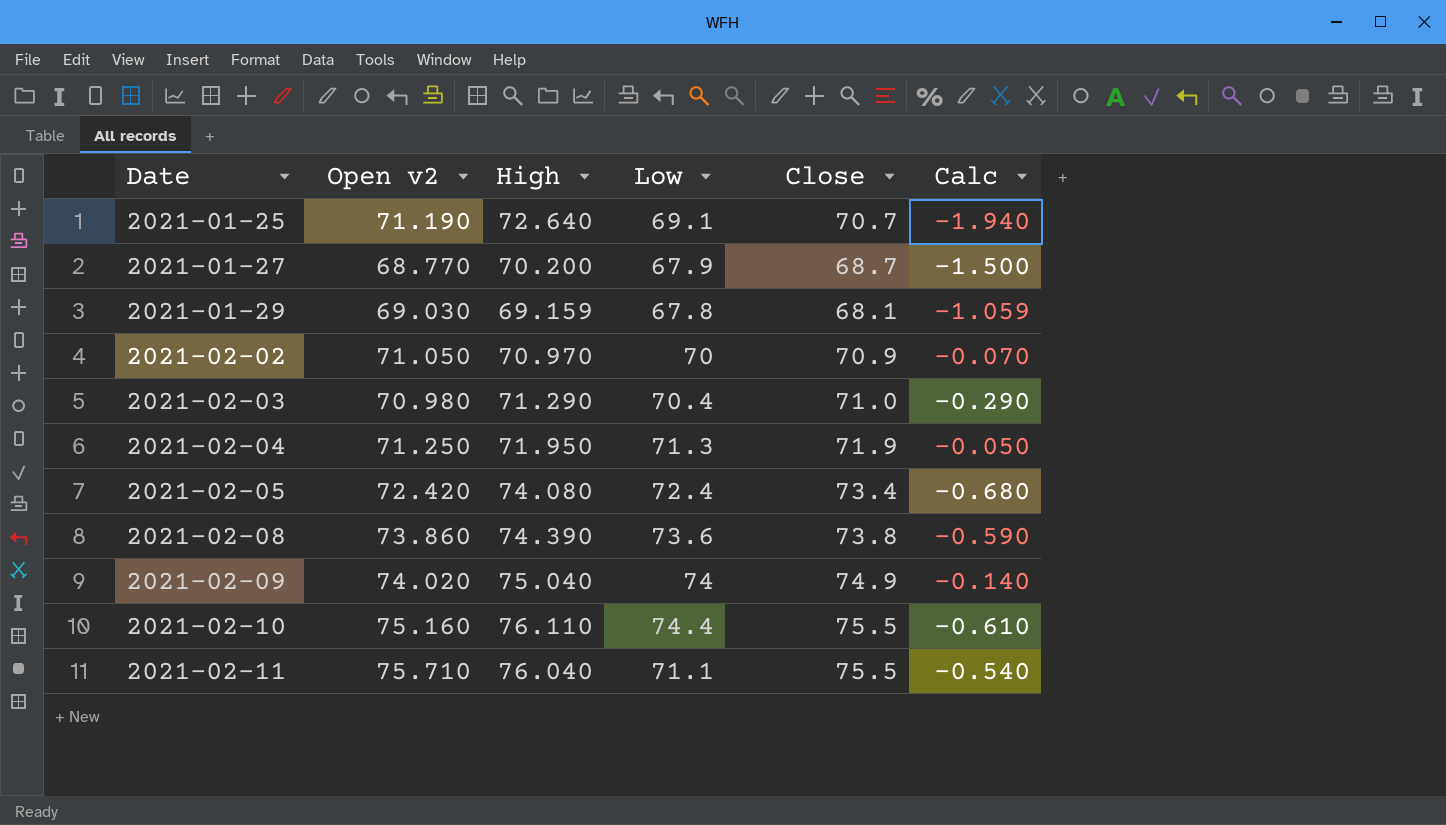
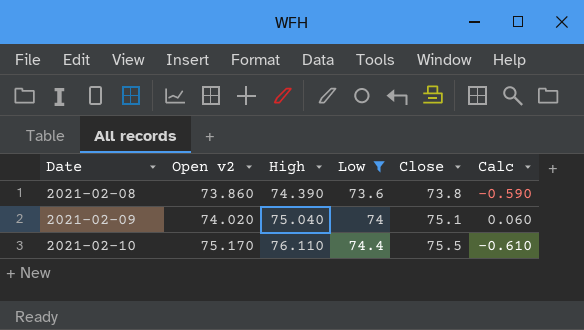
filter: none -> Low >= 73.6
2021-02-09 | Close: 74.9 -> 75.1
2021-02-09 | Calc: -0.140 -> 0.060
2021-02-10 | Open v2: 75.160 -> 75.170

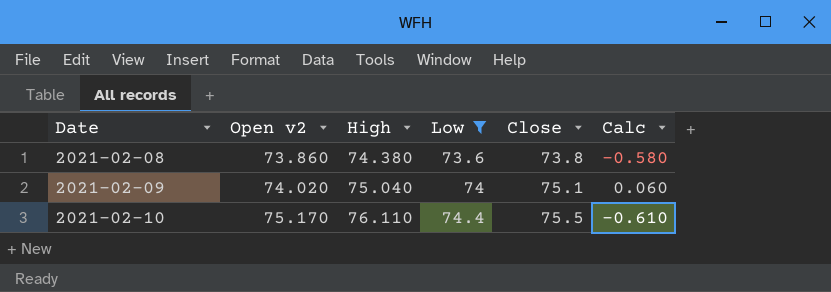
2021-02-08 | High: 74.390 -> 74.380
2021-02-08 | Calc: -0.590 -> -0.580

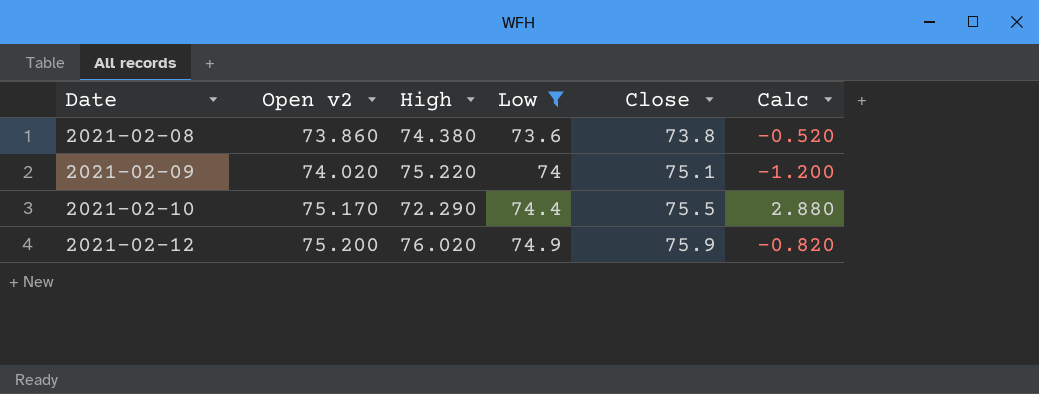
column Calc | formula: [Close] - [High] -> [Open v2] - [High]
2021-02-09 | High: 75.040 -> 75.220
2021-02-10 | High: 76.110 -> 72.290
row 2021-02-12: none -> 75.200 | 76.020 | 74.9 | 75.9 | -0.820

